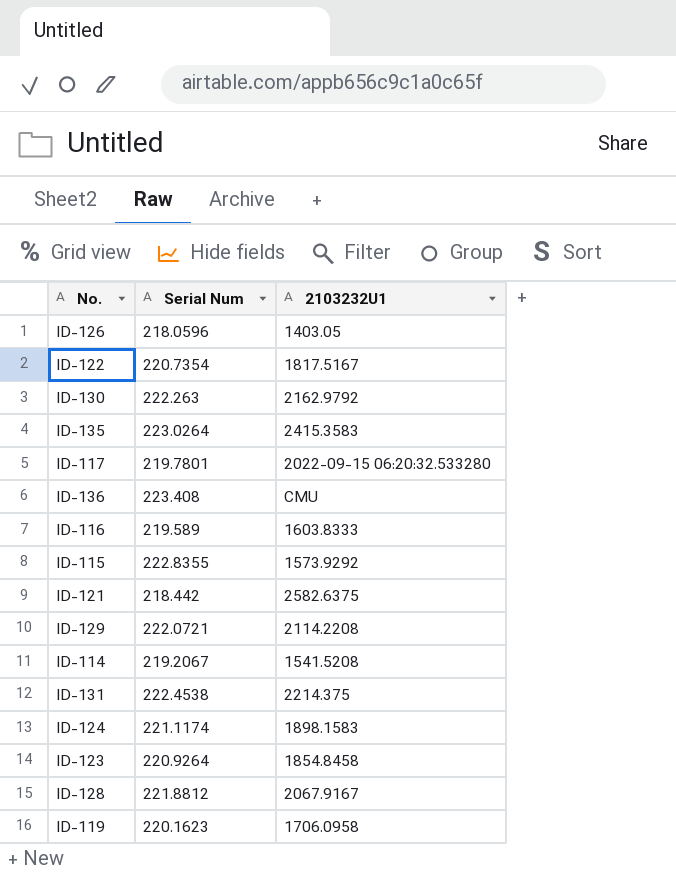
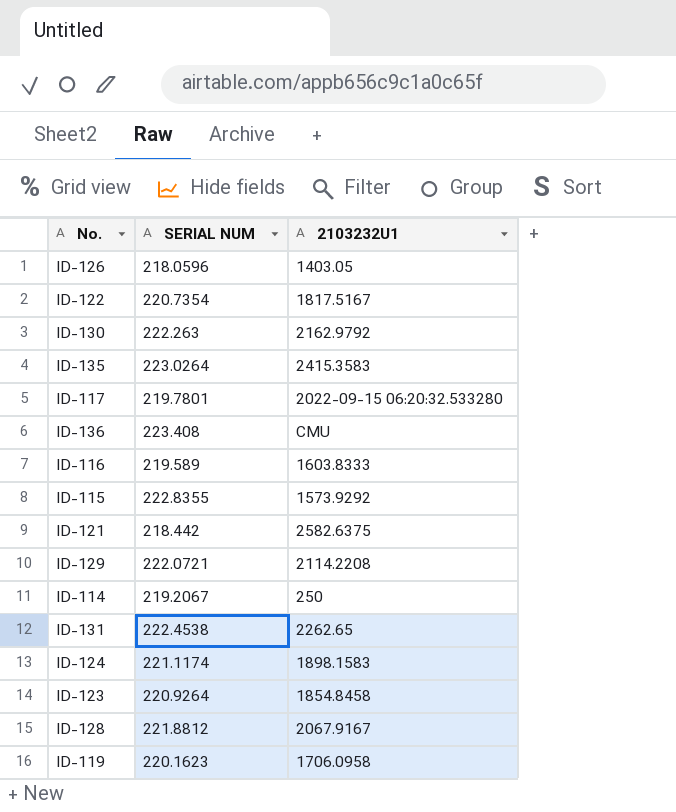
column name: Serial Num -> SERIAL NUM
ID-114 | 2103232U1: 1541.5208 -> 250
ID-131 | 2103232U1: 2214.375 -> 2262.65

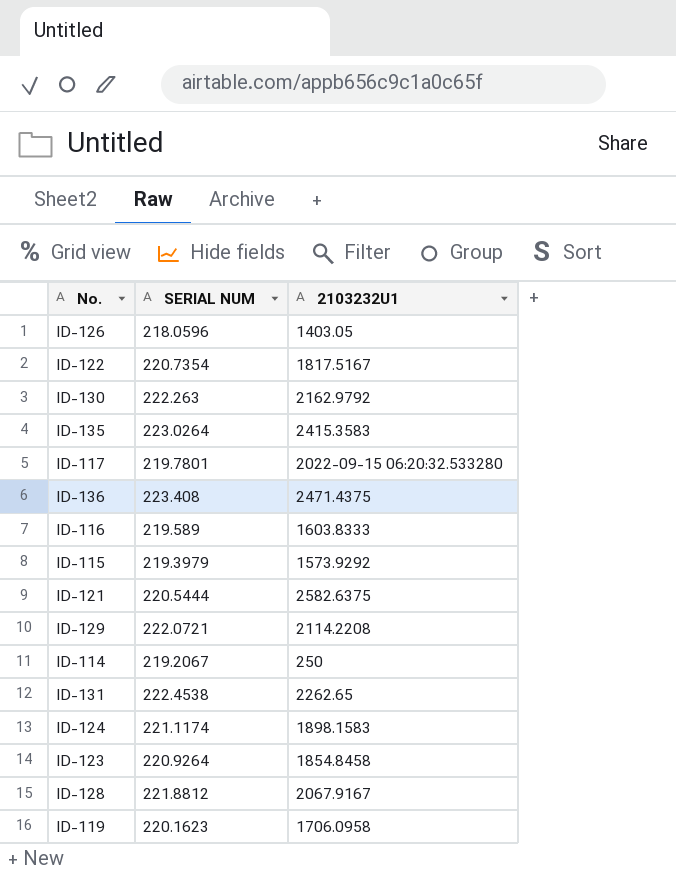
ID-136 | 2103232U1: CMU -> 2471.4375
ID-115 | SERIAL NUM: 222.8355 -> 219.3979
ID-121 | SERIAL NUM: 218.442 -> 220.5444

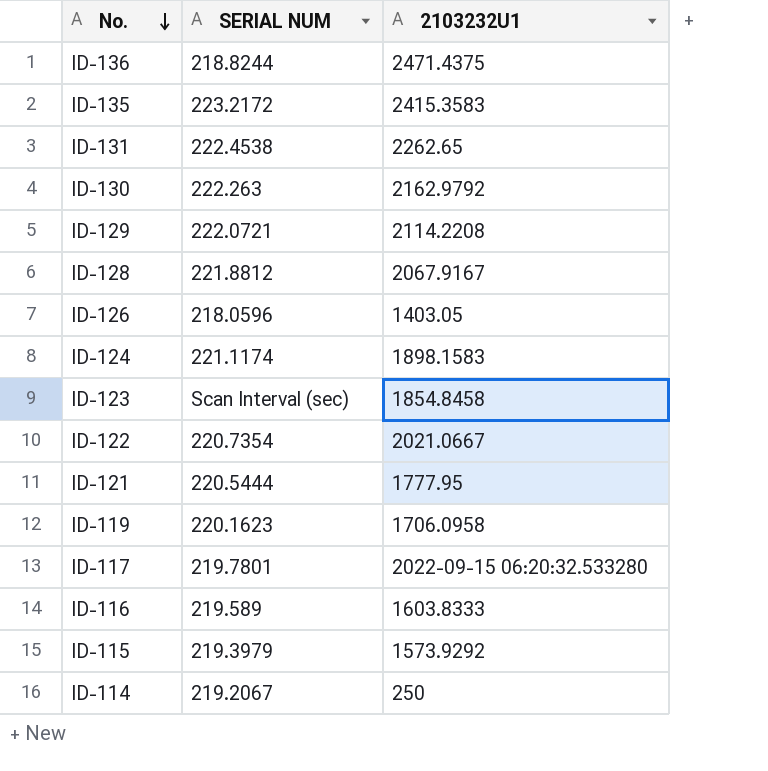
row order: none -> No. descending
ID-136 | SERIAL NUM: 223.408 -> 218.8244
ID-135 | SERIAL NUM: 223.0264 -> 223.2172
ID-123 | SERIAL NUM: 220.9264 -> Scan Interval (sec)
ID-122 | 2103232U1: 1817.5167 -> 2021.0667
ID-121 | 2103232U1: 2582.6375 -> 1777.95

